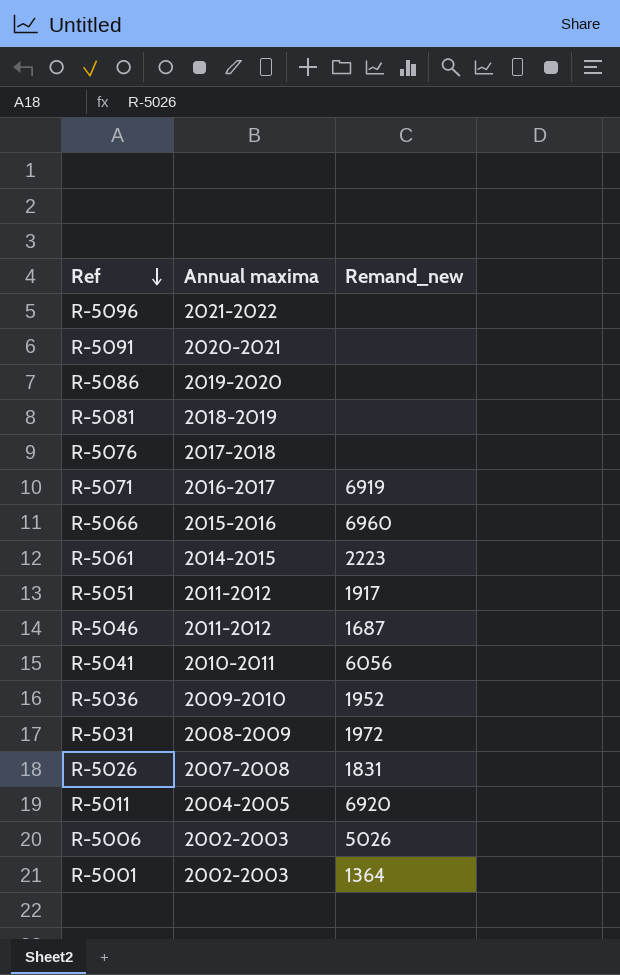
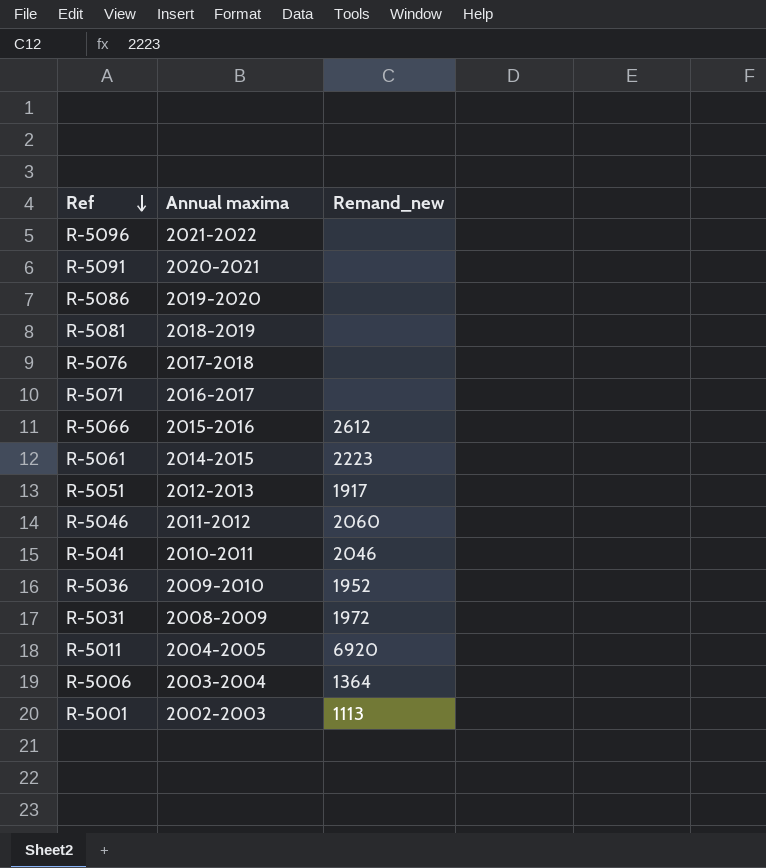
row R-5026: 2007-2008 | 1831 -> none
R-5071 | Remand_new: 6919 -> none
R-5066 | Remand_new: 6960 -> 2612
R-5051 | Annual maxima: 2011-2012 -> 2012-2013
R-5046 | Remand_new: 1687 -> 2060
R-5041 | Remand_new: 6056 -> 2046
R-5006 | Annual maxima: 2002-2003 -> 2003-2004
R-5006 | Remand_new: 5026 -> 1364
R-5001 | Remand_new: 1364 -> 1113

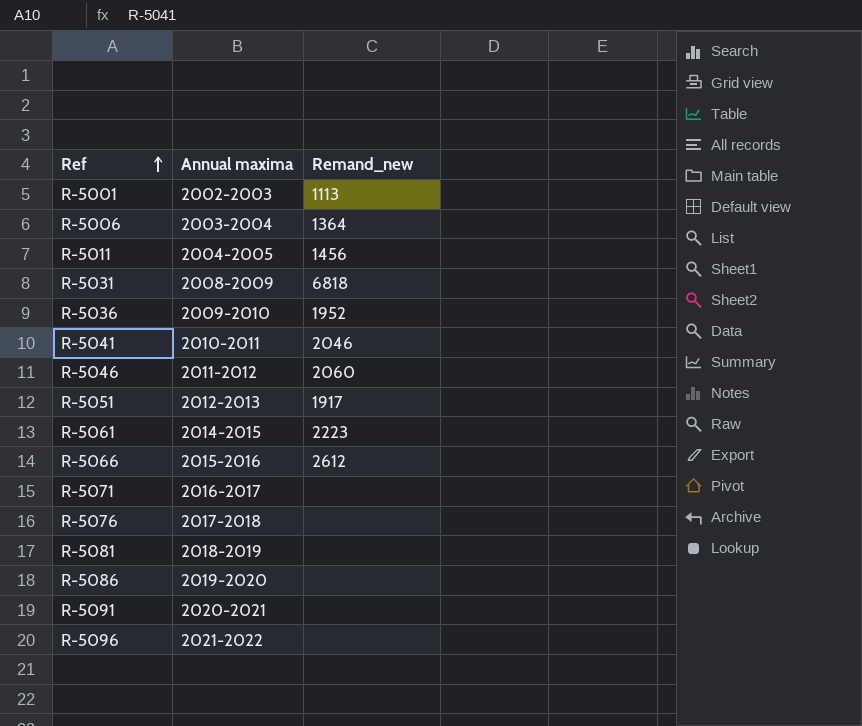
row order: Ref descending -> Ref ascending
R-5011 | Remand_new: 6920 -> 1456
R-5031 | Remand_new: 1972 -> 6818

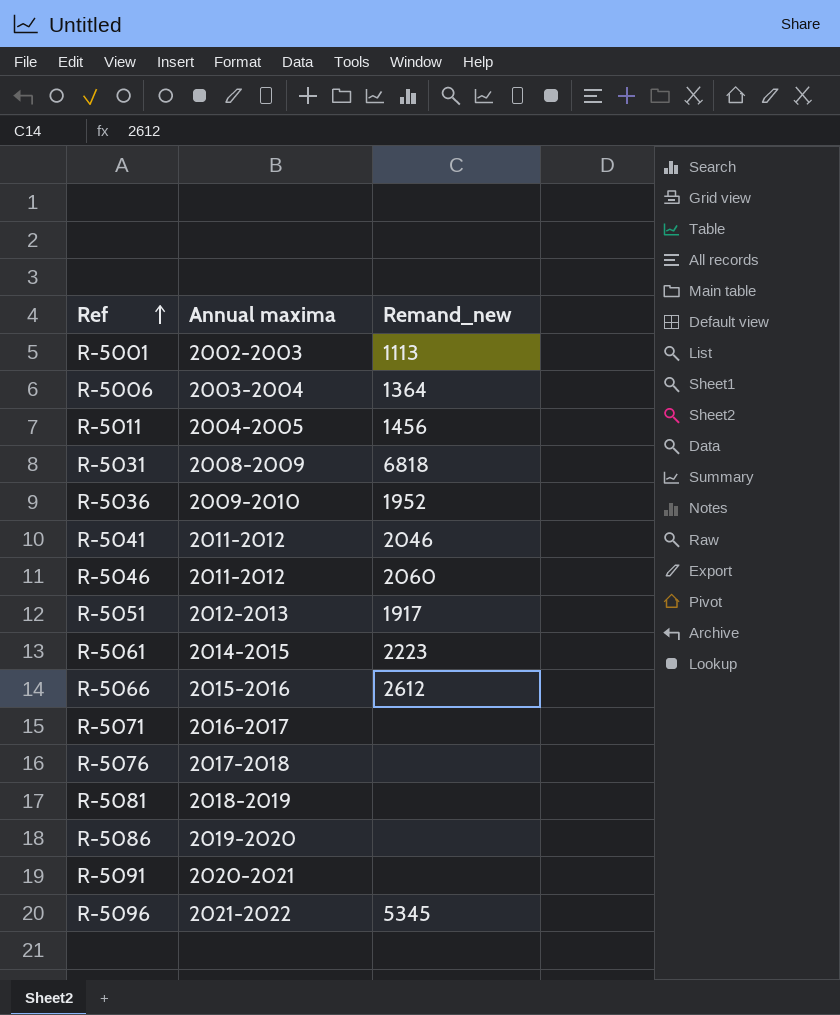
R-5041 | Annual maxima: 2010-2011 -> 2011-2012
R-5096 | Remand_new: none -> 5345

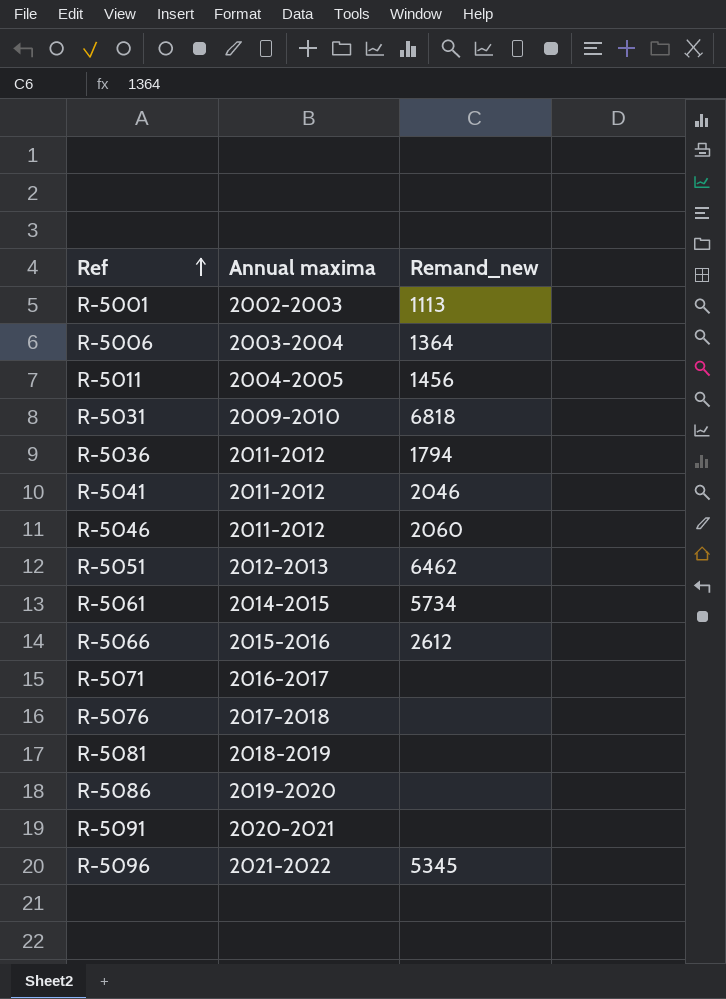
R-5031 | Annual maxima: 2008-2009 -> 2009-2010
R-5036 | Annual maxima: 2009-2010 -> 2011-2012
R-5036 | Remand_new: 1952 -> 1794
R-5051 | Remand_new: 1917 -> 6462
R-5061 | Remand_new: 2223 -> 5734

